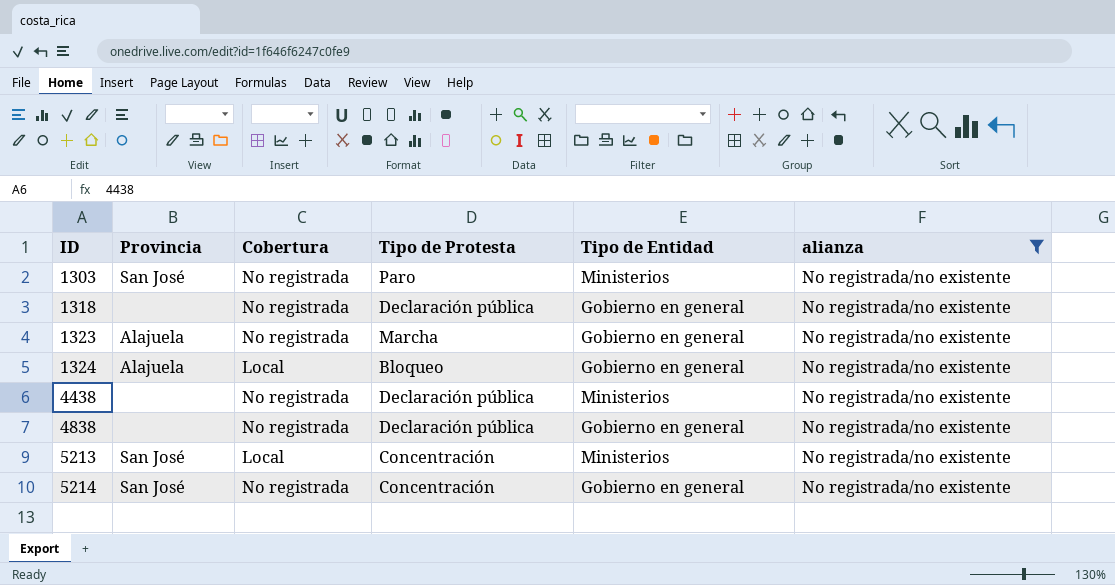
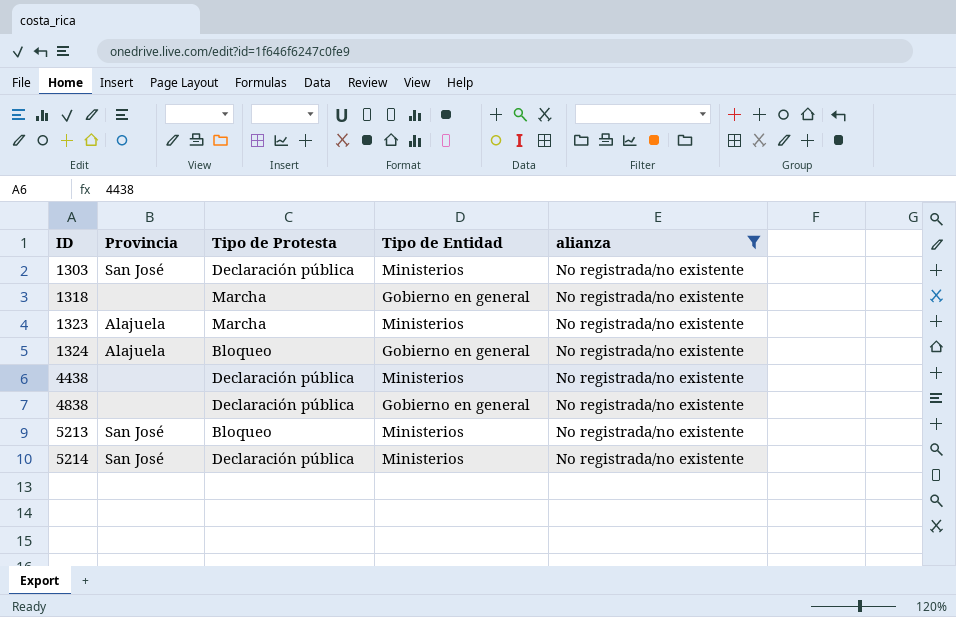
column Cobertura | position: 3 -> none
1303 | Tipo de Protesta: Paro -> Declaración pública
1318 | Tipo de Protesta: Declaración pública -> Marcha
1323 | Tipo de Entidad: Gobierno en general -> Ministerios
5213 | Tipo de Protesta: Concentración -> Bloqueo
5214 | Tipo de Protesta: Concentración -> Declaración pública
5214 | Tipo de Entidad: Gobierno en general -> Ministerios

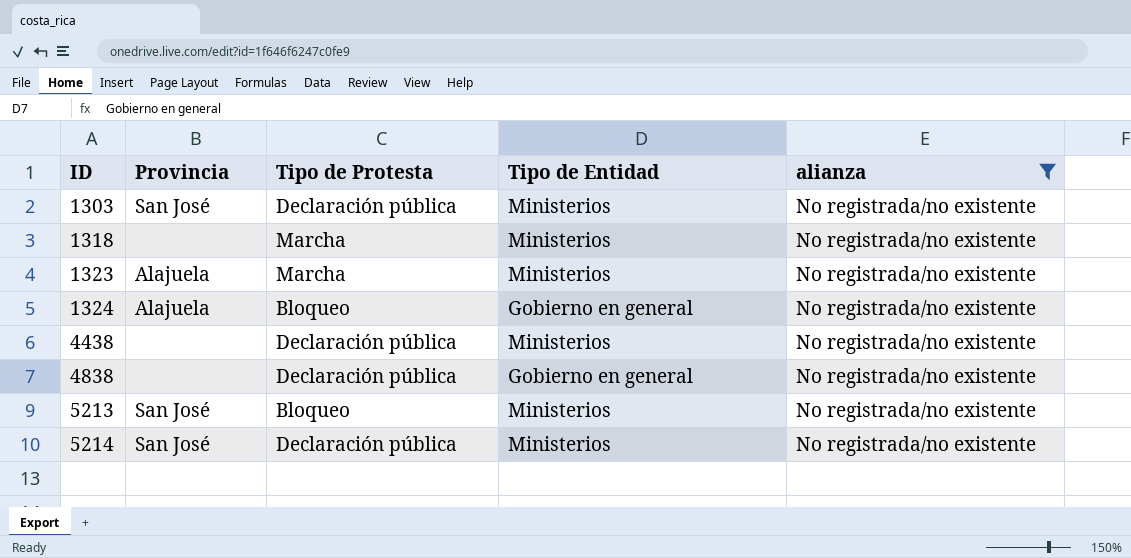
1318 | Tipo de Entidad: Gobierno en general -> Ministerios

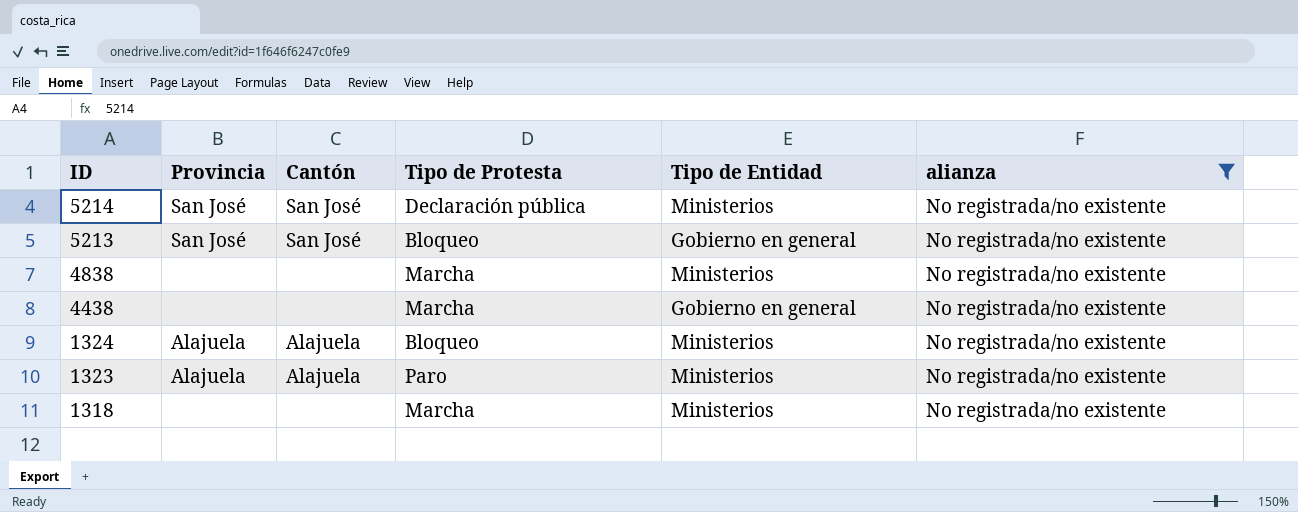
row order: ID ascending -> ID descending
column Cantón | position: none -> 3
row 1303: San José | Declaración pública | Ministerios | No registrada/no existente -> none
5213 | Tipo de Entidad: Ministerios -> Gobierno en general
4838 | Tipo de Protesta: Declaración pública -> Marcha
4838 | Tipo de Entidad: Gobierno en general -> Ministerios
4438 | Tipo de Protesta: Declaración pública -> Marcha
4438 | Tipo de Entidad: Ministerios -> Gobierno en general
1324 | Tipo de Entidad: Gobierno en general -> Ministerios
1323 | Tipo de Protesta: Marcha -> Paro

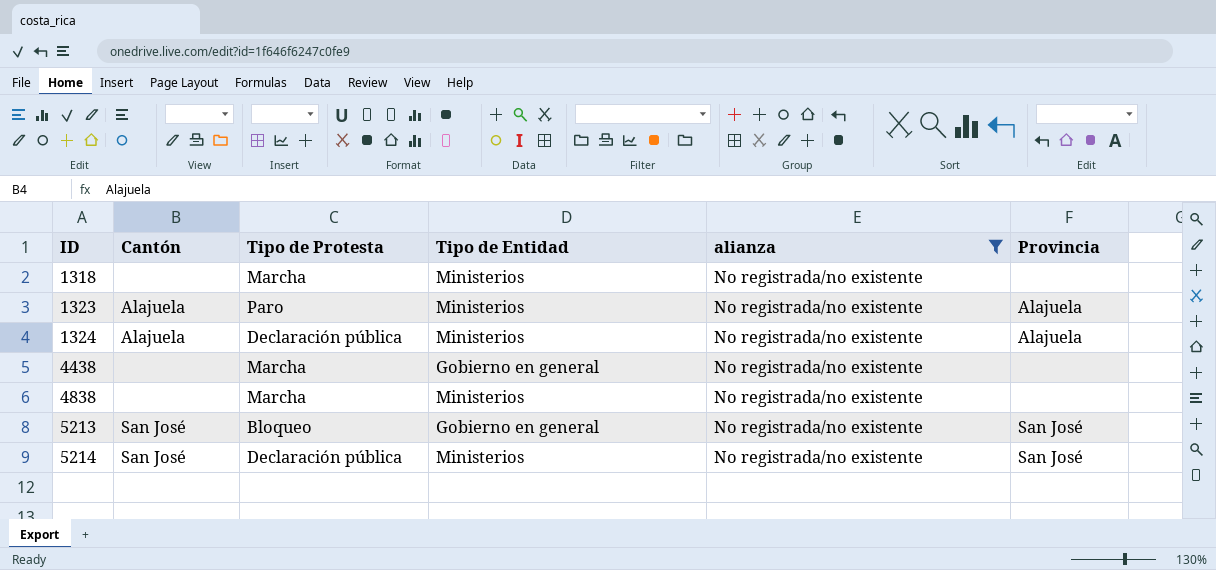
row order: ID descending -> ID ascending
column Provincia | position: 2 -> 6
1324 | Tipo de Protesta: Bloqueo -> Declaración pública

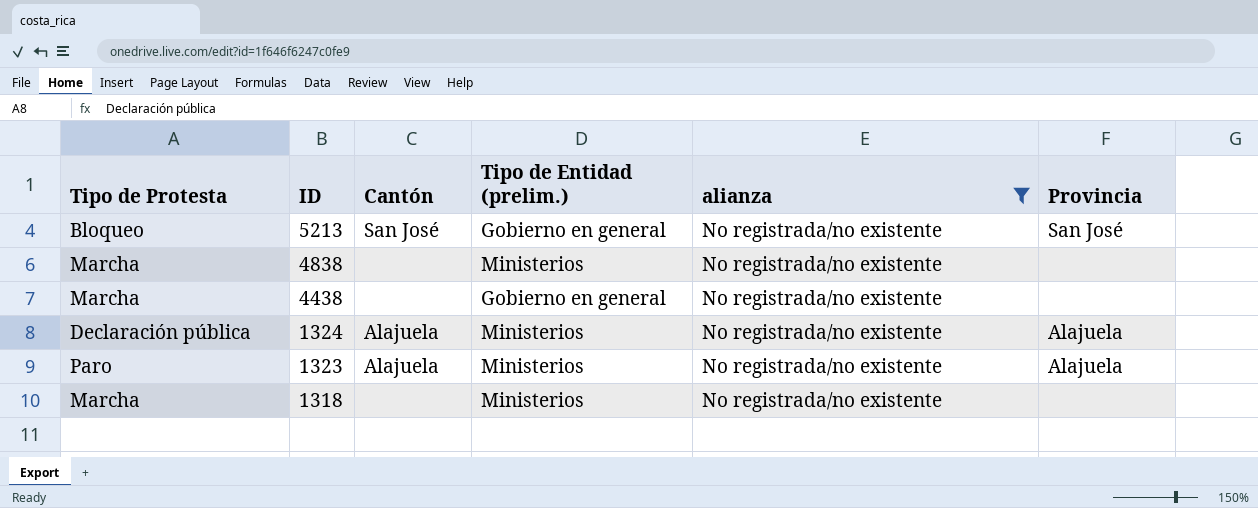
row order: ID ascending -> ID descending
column Tipo de Protesta | position: 3 -> 1
column name: Tipo de Entidad -> Tipo de Entidad (prelim.)
row 5214: San José | Declaración pública | Ministerios | No registrada/no existente | San José -> none

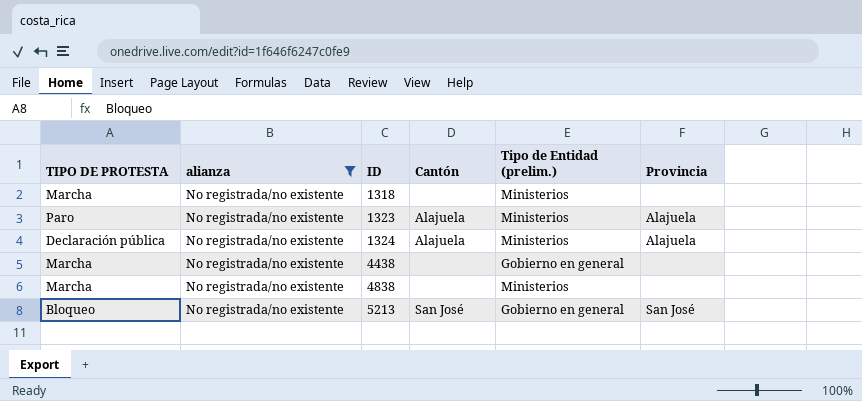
row order: ID descending -> ID ascending
column name: Tipo de Protesta -> TIPO DE PROTESTA
column alianza | position: 5 -> 2

